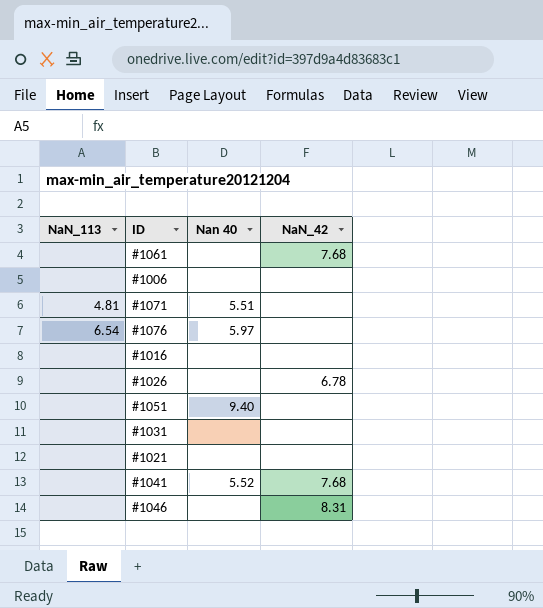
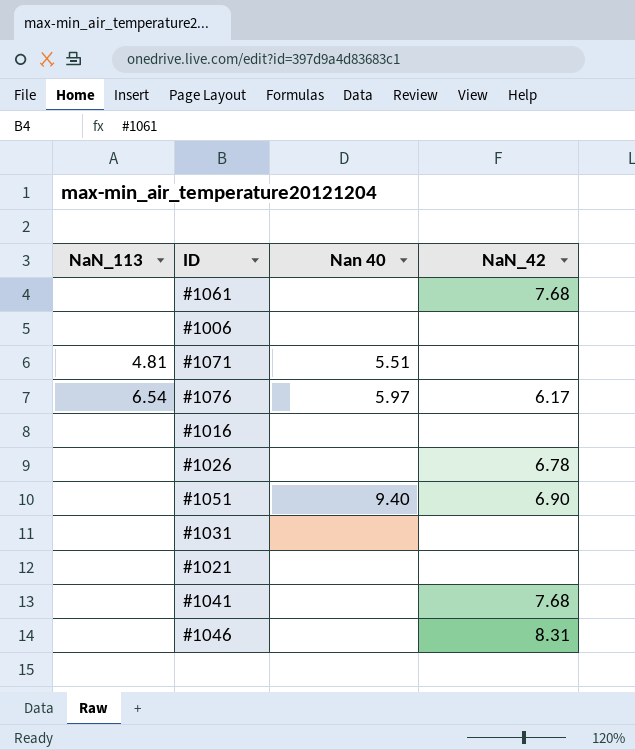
#1076 | NaN_42: none -> 6.17
#1051 | NaN_42: none -> 6.90
#1041 | Nan 40: 5.52 -> none

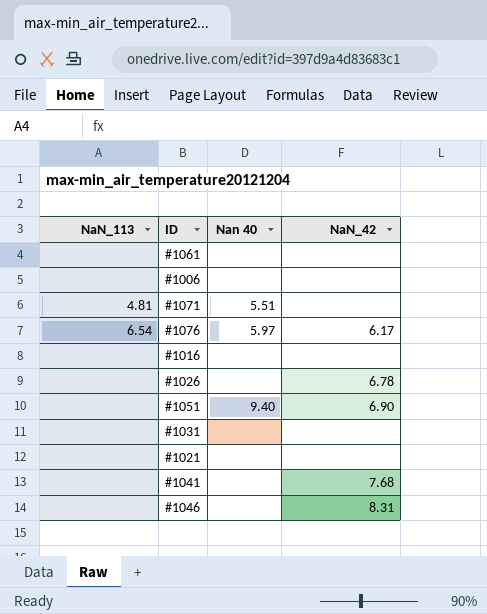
#1061 | NaN_42: 7.68 -> none

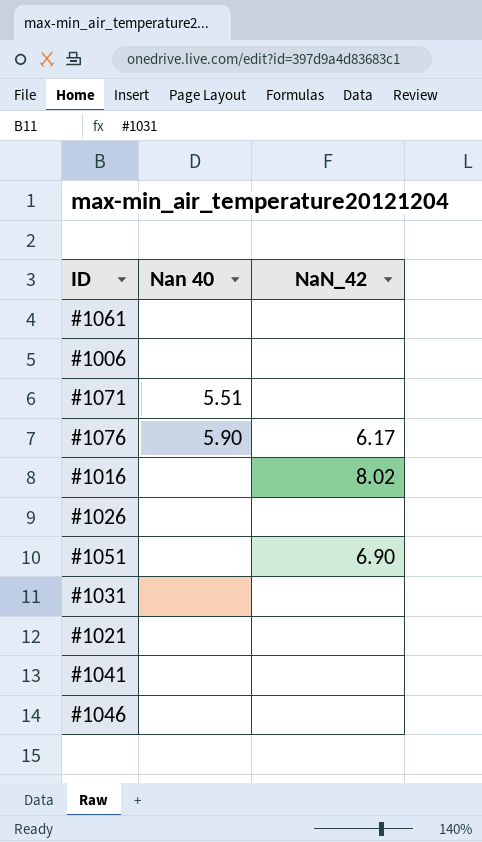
column NaN_113 | position: 1 -> none
#1076 | Nan 40: 5.97 -> 5.90
#1016 | NaN_42: none -> 8.02
#1026 | NaN_42: 6.78 -> none
#1051 | Nan 40: 9.40 -> none
#1041 | NaN_42: 7.68 -> none
#1046 | NaN_42: 8.31 -> none

